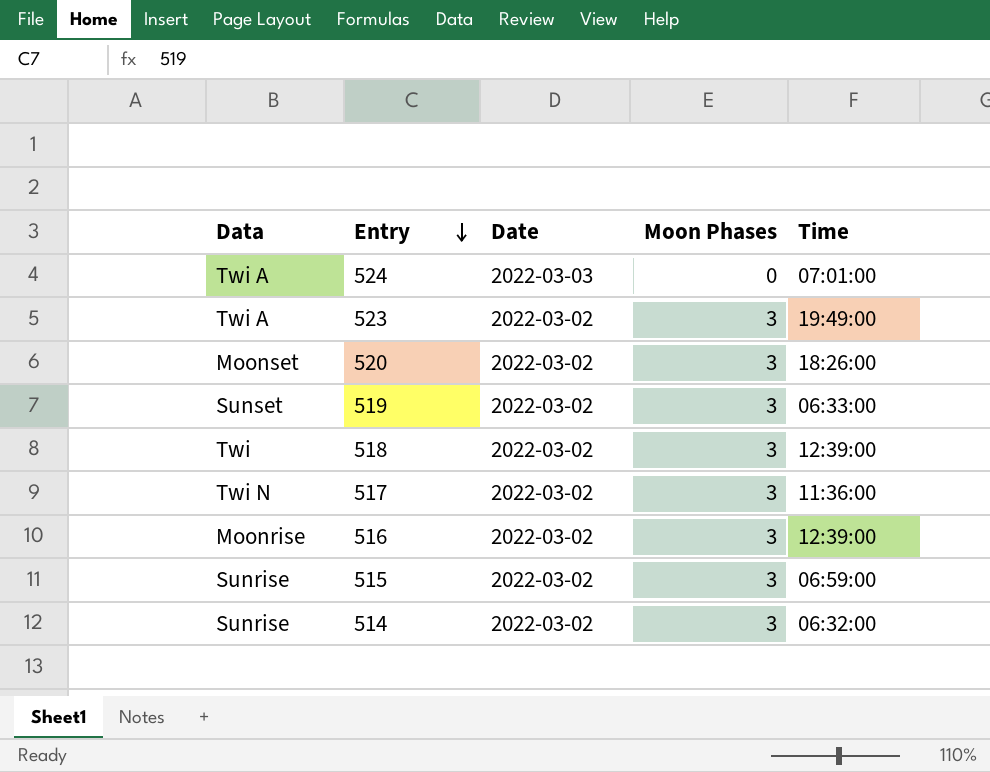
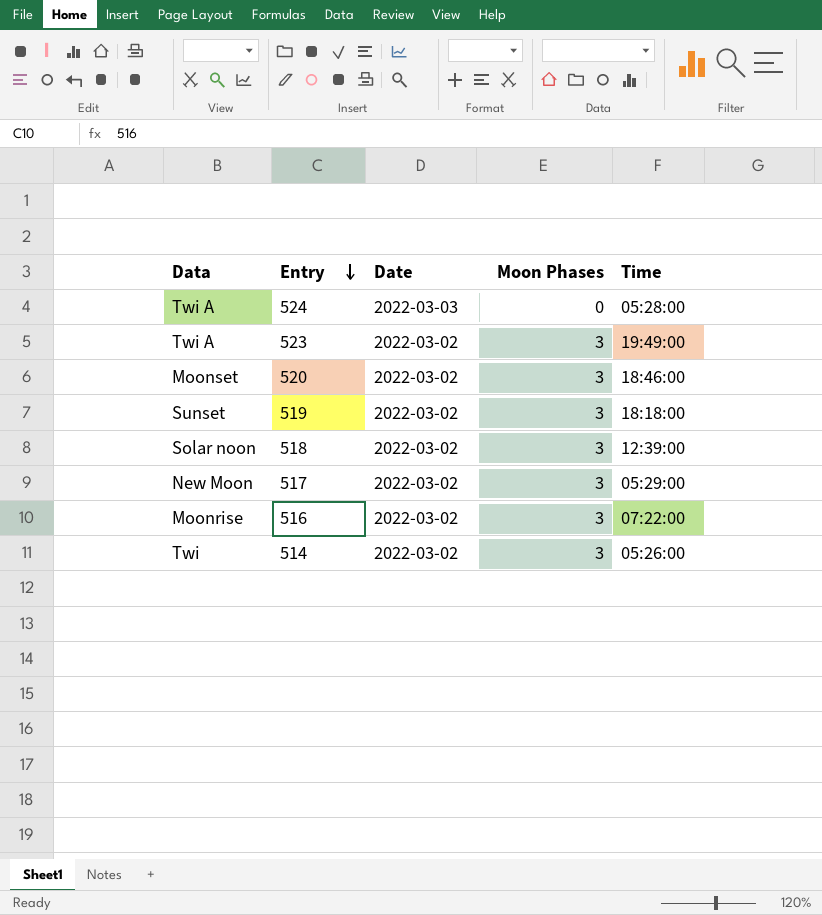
row 515: Sunrise | 2022-03-02 | 3 | 06:59:00 -> none
524 | Time: 07:01:00 -> 05:28:00
520 | Time: 18:26:00 -> 18:46:00
519 | Time: 06:33:00 -> 18:18:00
518 | Data: Twi -> Solar noon
517 | Data: Twi N -> New Moon
517 | Time: 11:36:00 -> 05:29:00
516 | Time: 12:39:00 -> 07:22:00
514 | Data: Sunrise -> Twi
514 | Time: 06:32:00 -> 05:26:00

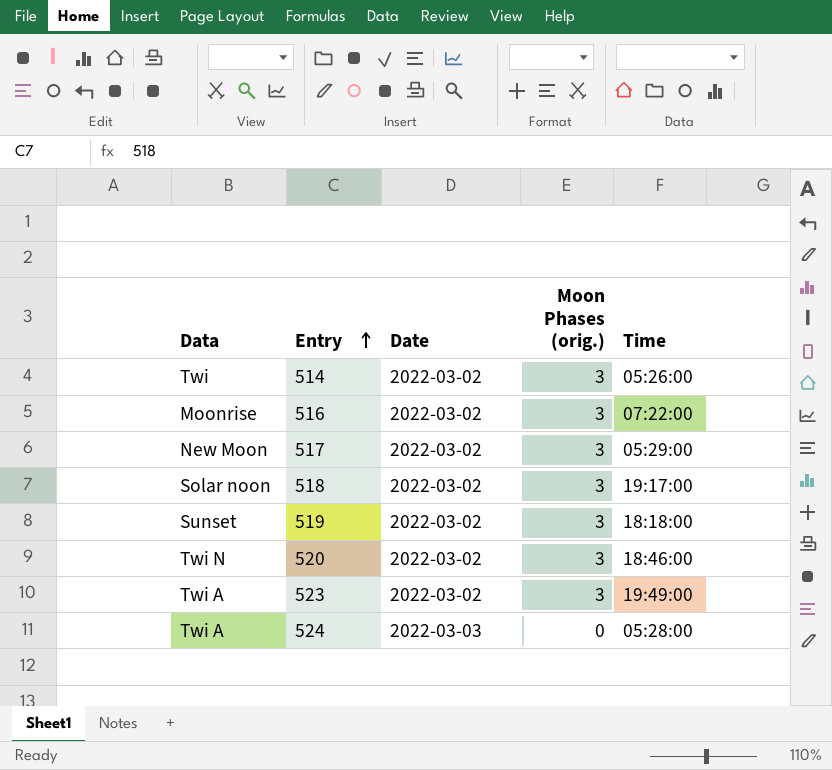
row order: Entry descending -> Entry ascending
column name: Moon Phases -> Moon Phases (orig.)
518 | Time: 12:39:00 -> 19:17:00
520 | Data: Moonset -> Twi N

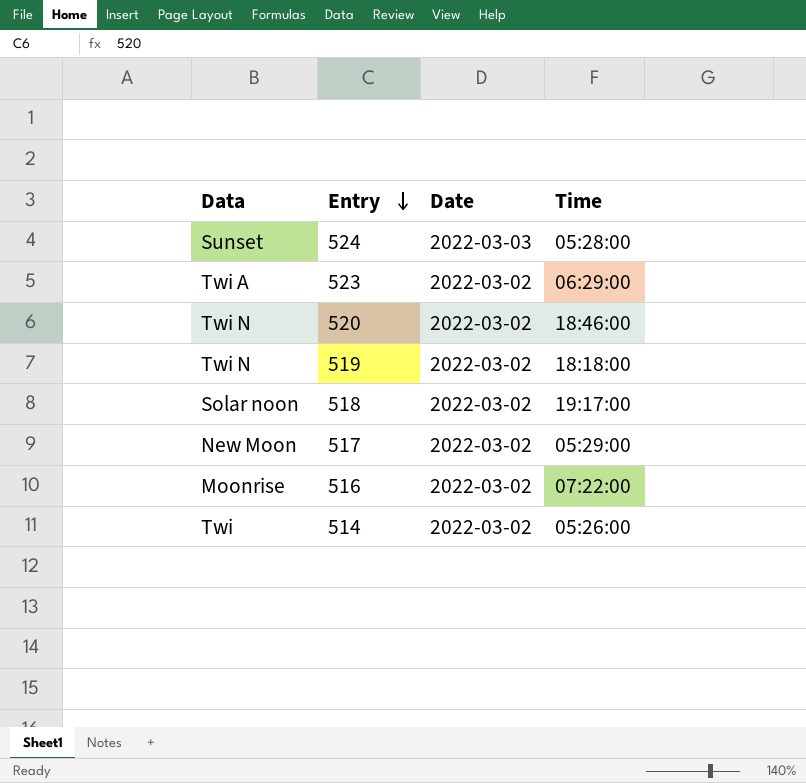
row order: Entry ascending -> Entry descending
column Moon Phases (orig.) | position: 4 -> none
524 | Data: Twi A -> Sunset
523 | Time: 19:49:00 -> 06:29:00
519 | Data: Sunset -> Twi N

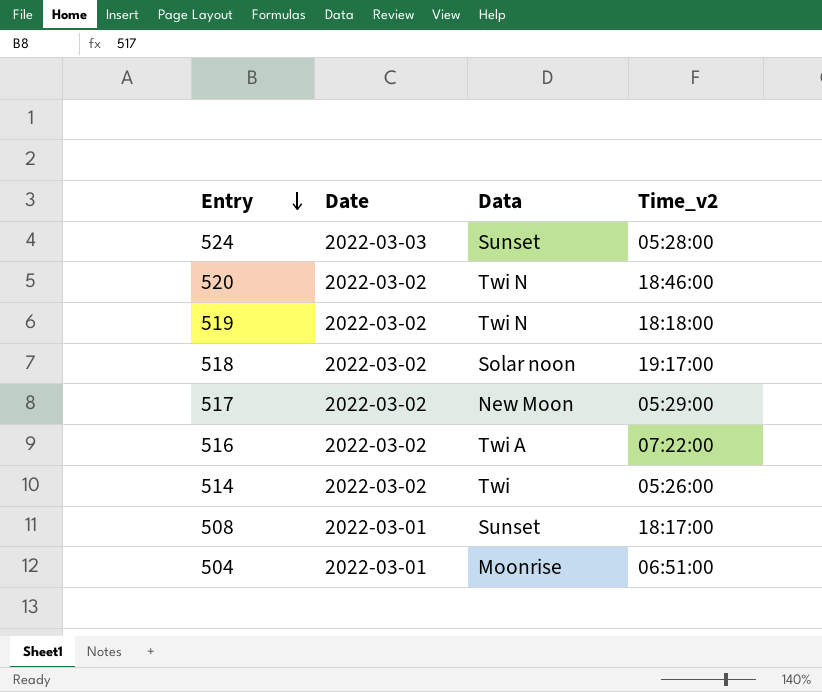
column Data | position: 1 -> 3
column name: Time -> Time_v2
row 523: Twi A | 2022-03-02 | 06:29:00 -> none
516 | Data: Moonrise -> Twi A
row 508: none -> 2022-03-01 | Sunset | 18:17:00
row 504: none -> 2022-03-01 | Moonrise | 06:51:00

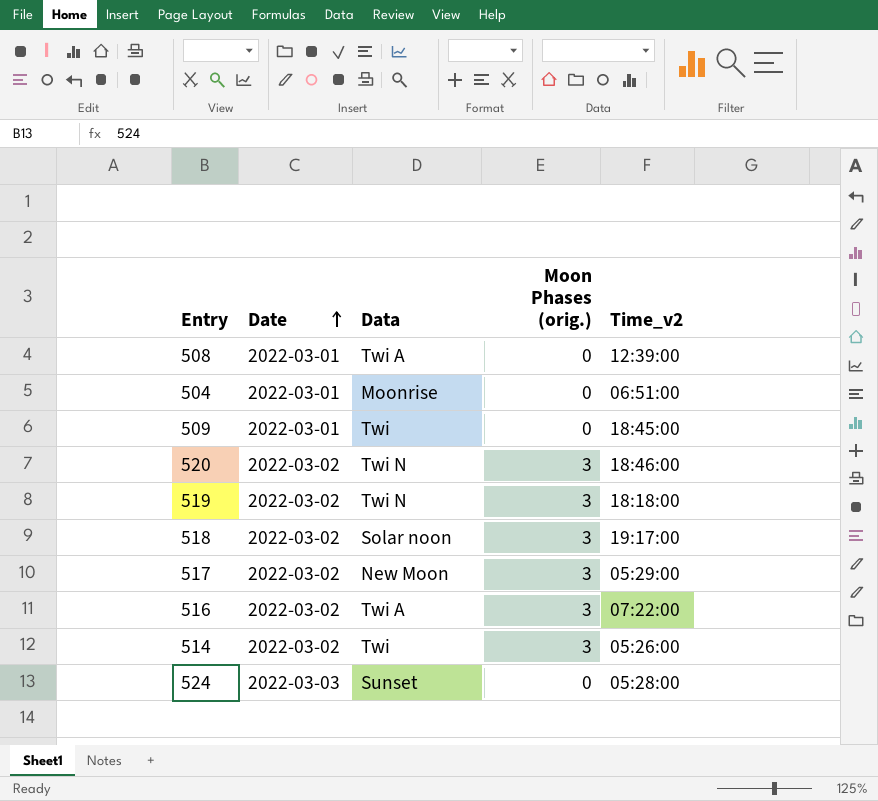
row order: Entry descending -> Date ascending
column Moon Phases (orig.) | position: none -> 4
508 | Data: Sunset -> Twi A
508 | Time_v2: 18:17:00 -> 12:39:00
row 509: none -> 2022-03-01 | Twi | 0 | 18:45:00

